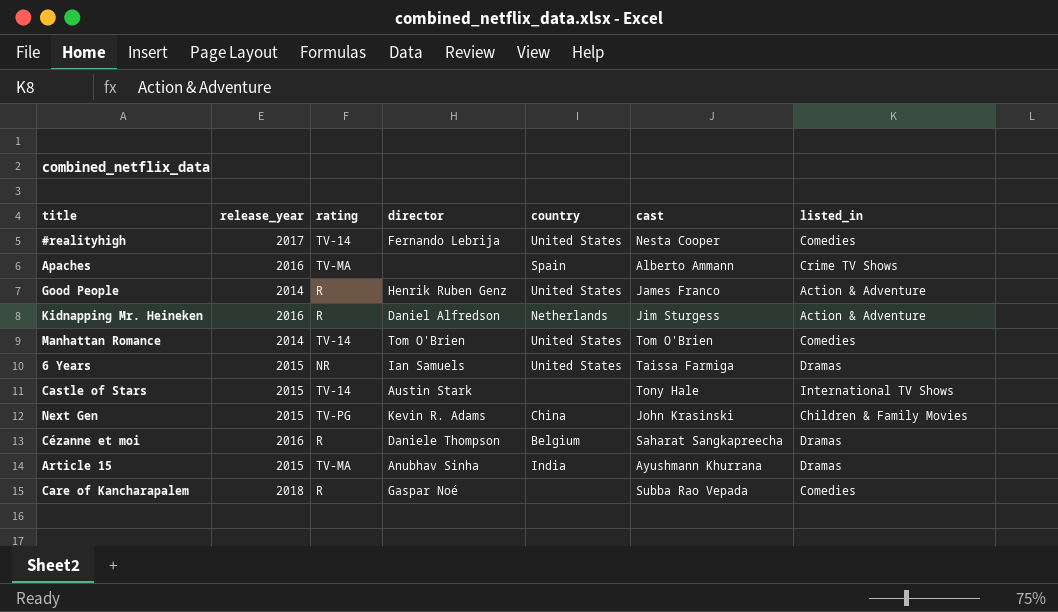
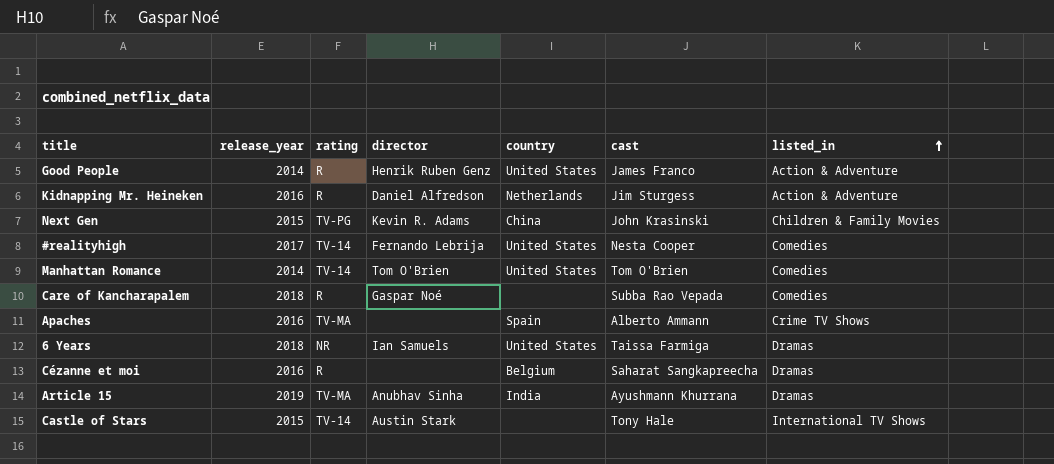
row order: none -> listed_in ascending
6 Years | release_year: 2015 -> 2018
Cézanne et moi | director: Daniele Thompson -> none
Article 15 | release_year: 2015 -> 2019

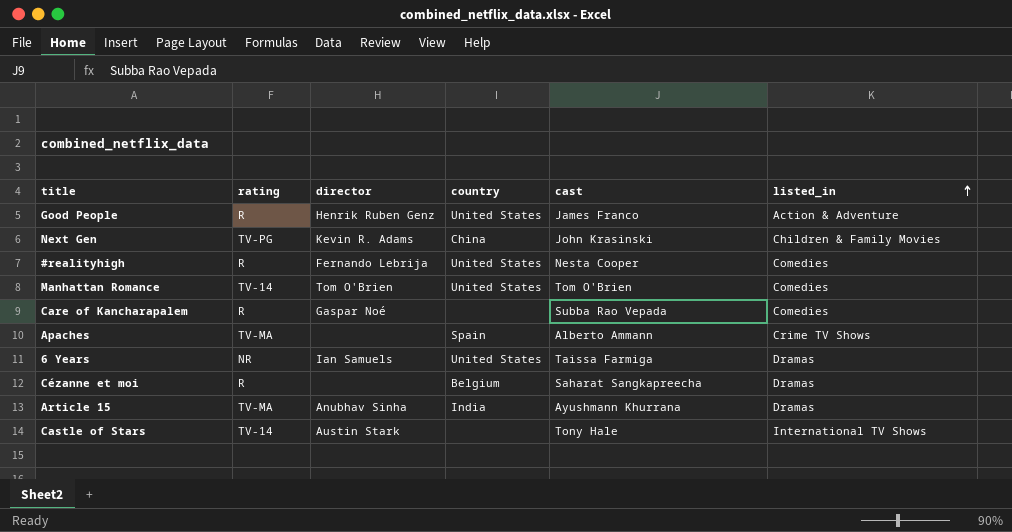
column release_year | position: 2 -> none
row Kidnapping Mr. Heineken: 2016 | R | Daniel Alfredson | Netherlands | Jim Sturgess | Action & Adventure -> none
#realityhigh | rating: TV-14 -> R

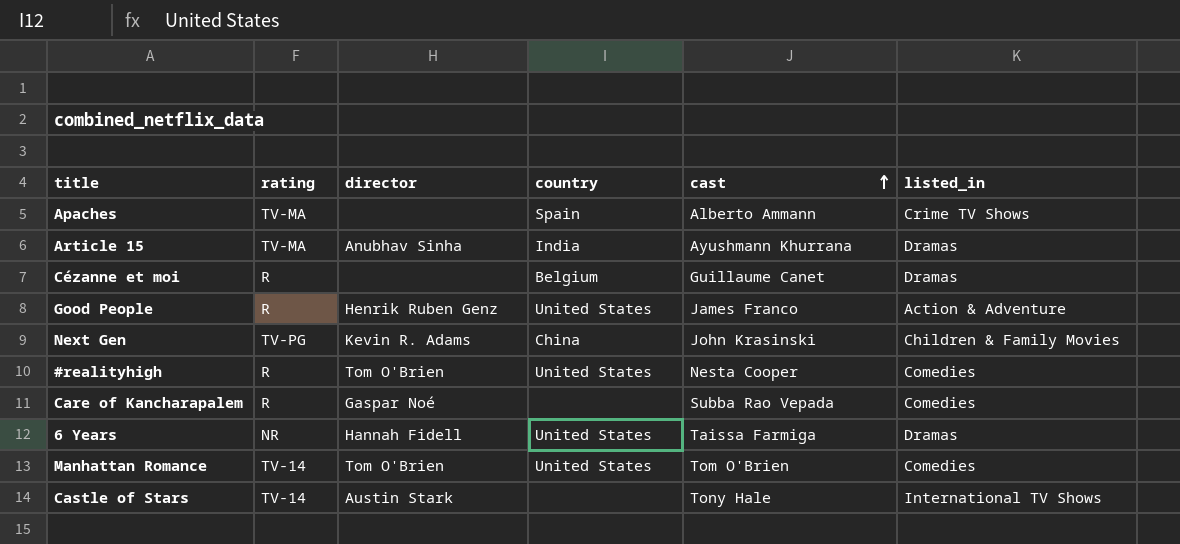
row order: listed_in ascending -> cast ascending
Cézanne et moi | cast: Saharat Sangkapreecha -> Guillaume Canet
#realityhigh | director: Fernando Lebrija -> Tom O'Brien
6 Years | director: Ian Samuels -> Hannah Fidell

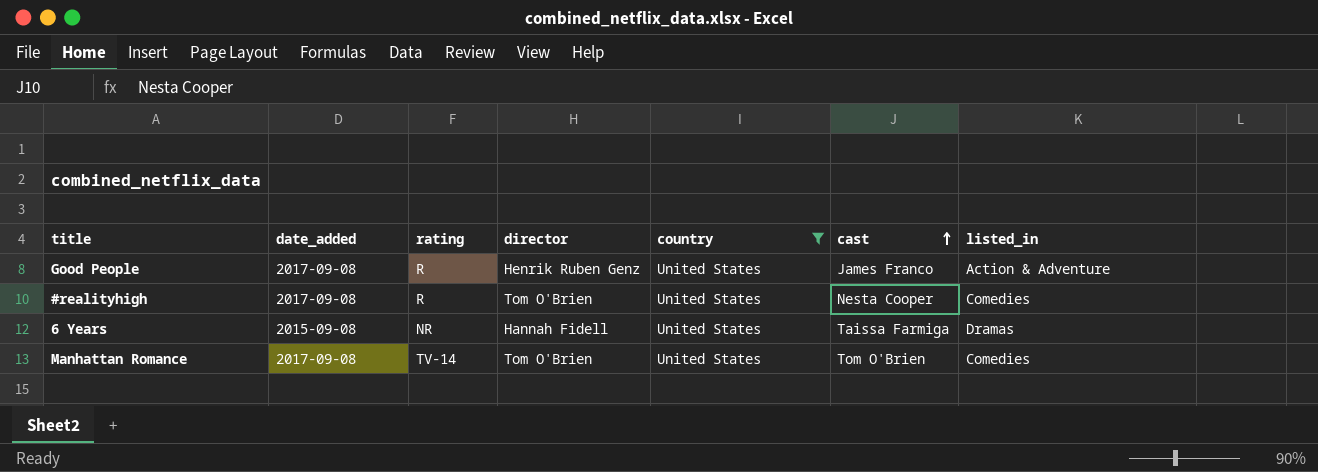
filter: none -> country = United States
column date_added | position: none -> 2

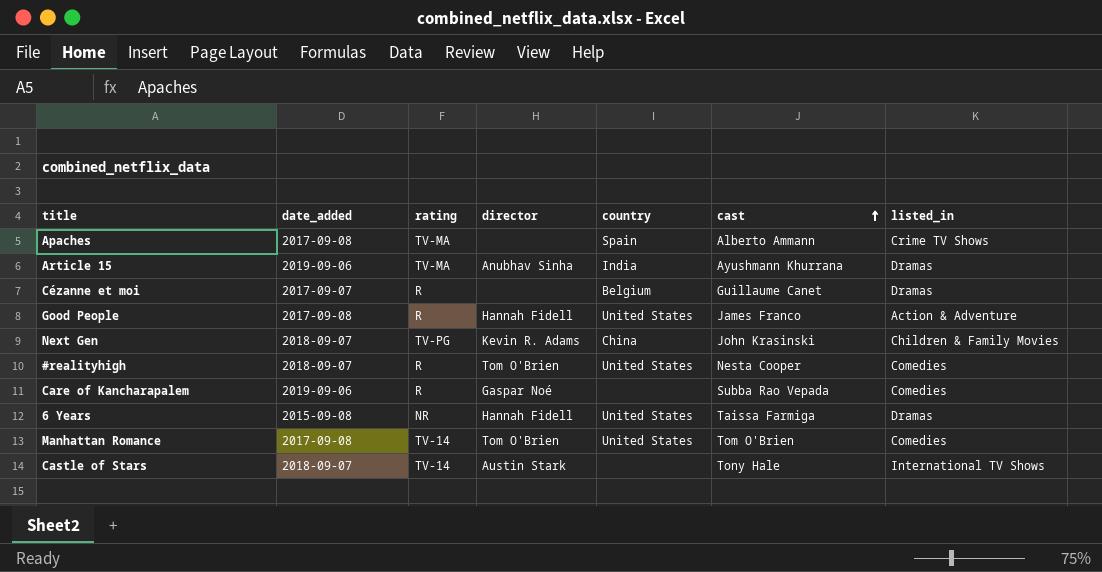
filter: country = United States -> none
Good People | director: Henrik Ruben Genz -> Hannah Fidell
#realityhigh | date_added: 2017-09-08 -> 2018-09-07

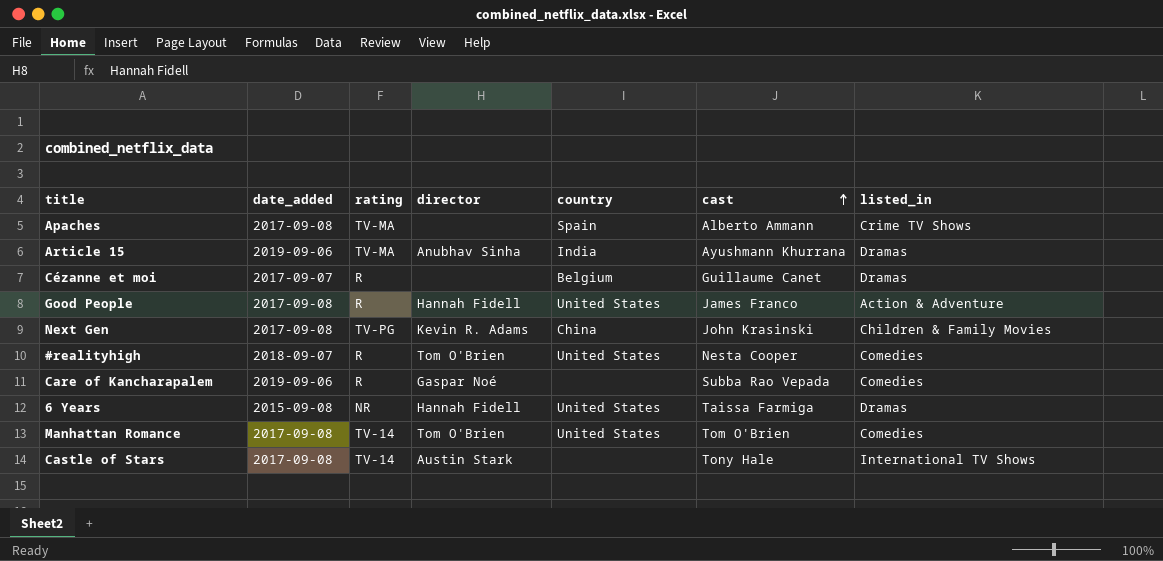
Next Gen | date_added: 2018-09-07 -> 2017-09-08
Castle of Stars | date_added: 2018-09-07 -> 2017-09-08

